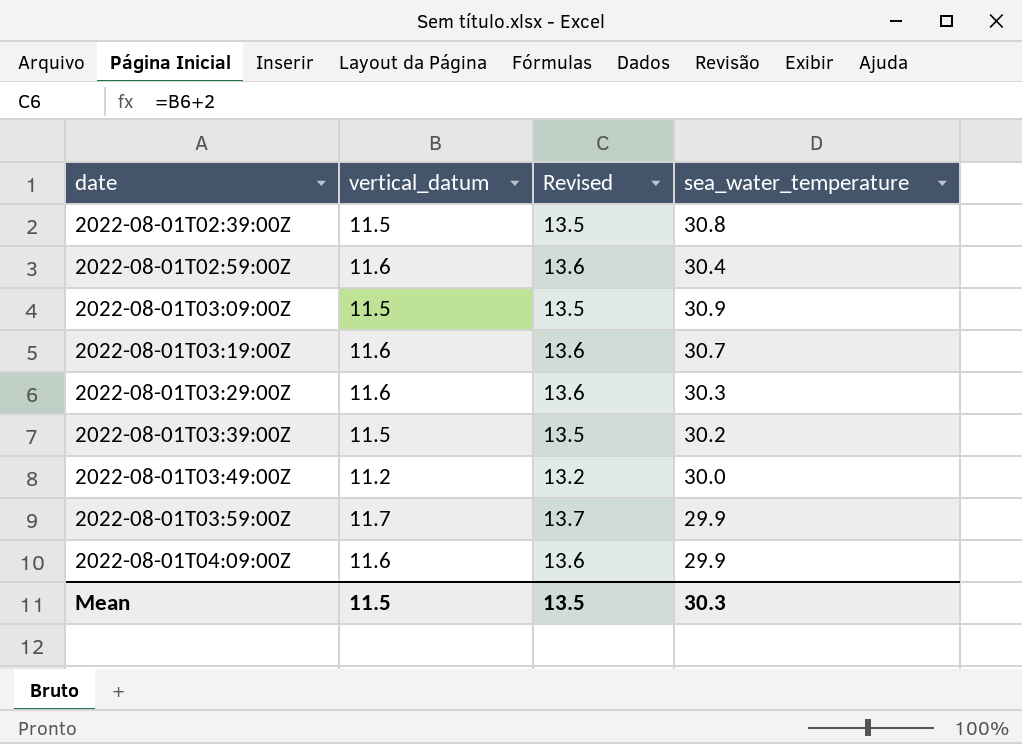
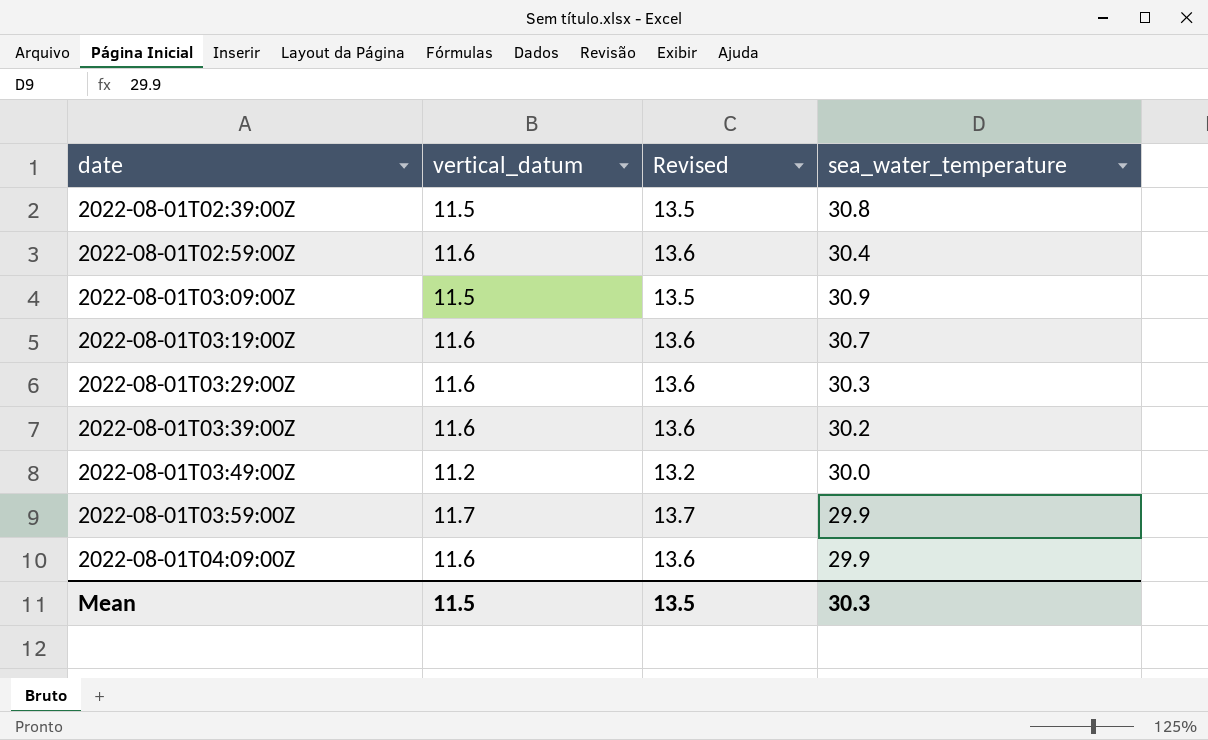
2022-08-01T03:39:00Z | vertical_datum: 11.5 -> 11.6
2022-08-01T03:39:00Z | Revised: 13.5 -> 13.6

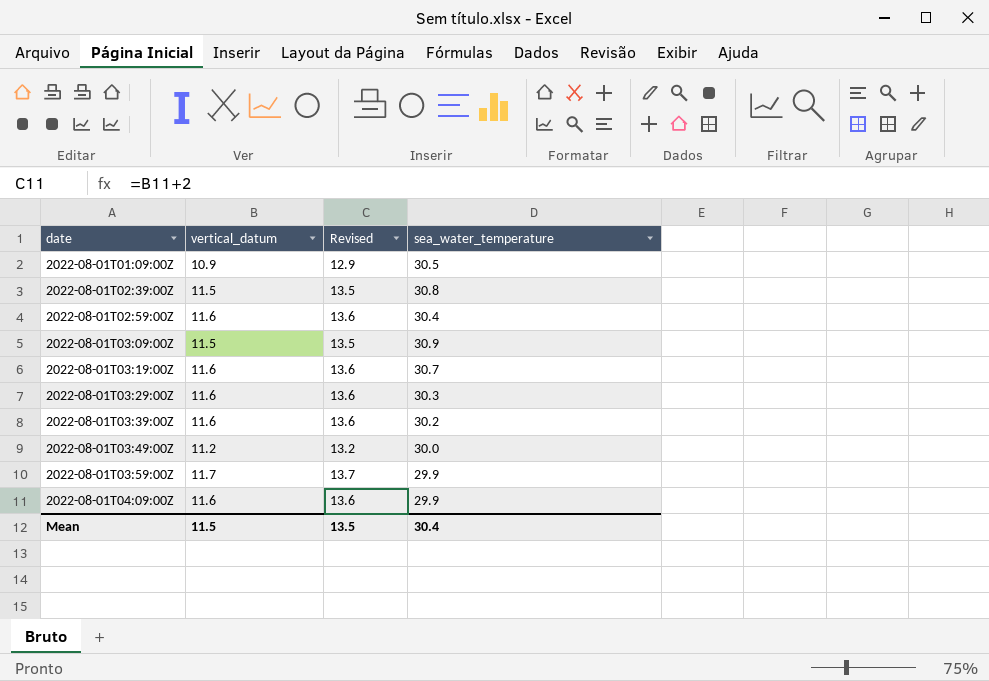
row 2022-08-01T01:09:00Z: none -> 10.9 | 12.9 | 30.5
Mean | sea_water_temperature: 30.3 -> 30.4

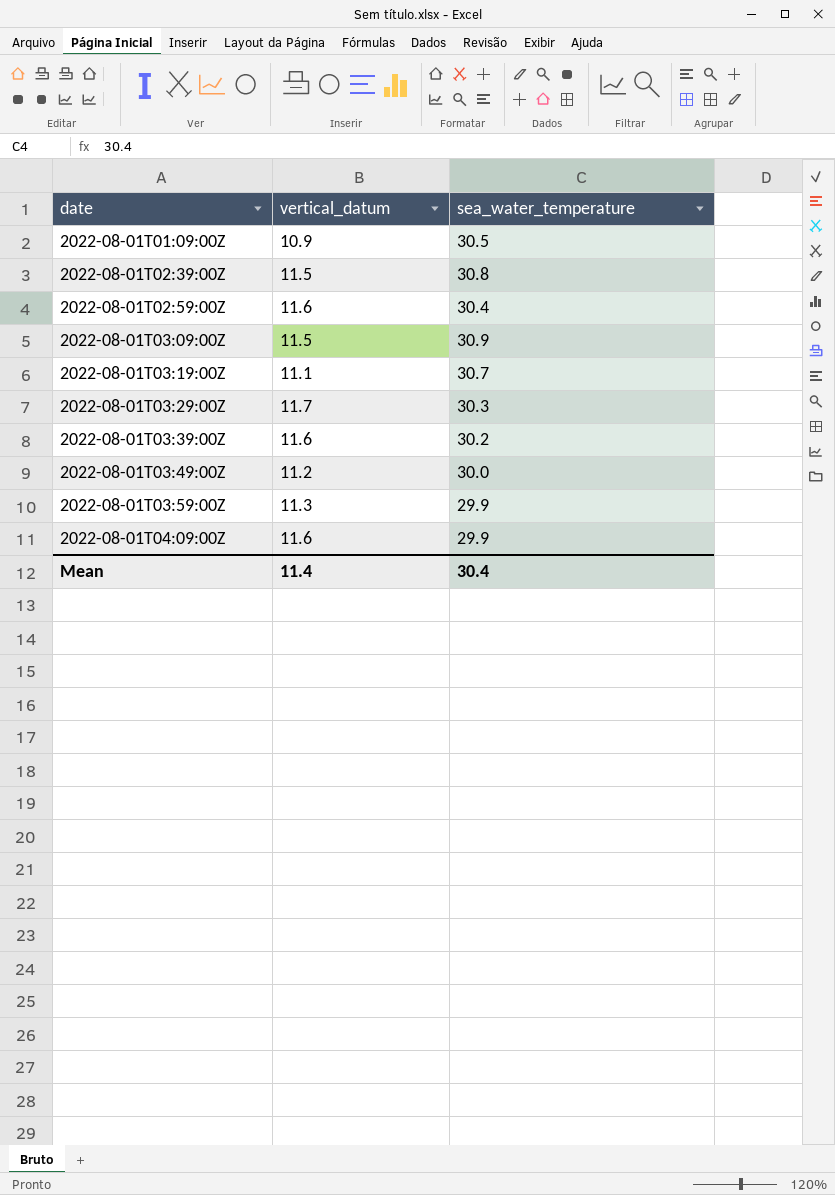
column Revised | formula: [vertical_datum] + 2 -> none
2022-08-01T03:19:00Z | vertical_datum: 11.6 -> 11.1
2022-08-01T03:29:00Z | vertical_datum: 11.6 -> 11.7
2022-08-01T03:59:00Z | vertical_datum: 11.7 -> 11.3
Mean | vertical_datum: 11.5 -> 11.4

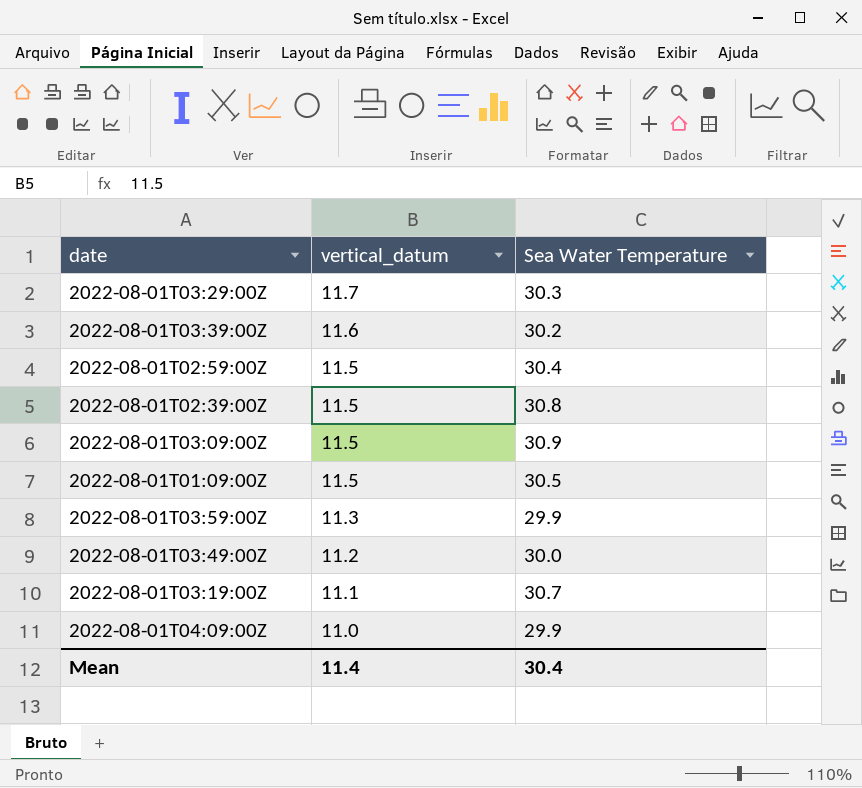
row order: date ascending -> vertical_datum descending
column name: sea_water_temperature -> Sea Water Temperature
2022-08-01T02:59:00Z | vertical_datum: 11.6 -> 11.5
2022-08-01T01:09:00Z | vertical_datum: 10.9 -> 11.5
2022-08-01T04:09:00Z | vertical_datum: 11.6 -> 11.0

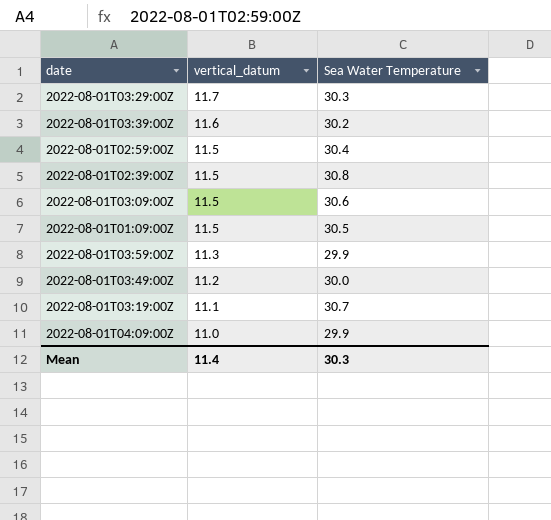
2022-08-01T03:09:00Z | Sea Water Temperature: 30.9 -> 30.6
Mean | Sea Water Temperature: 30.4 -> 30.3

